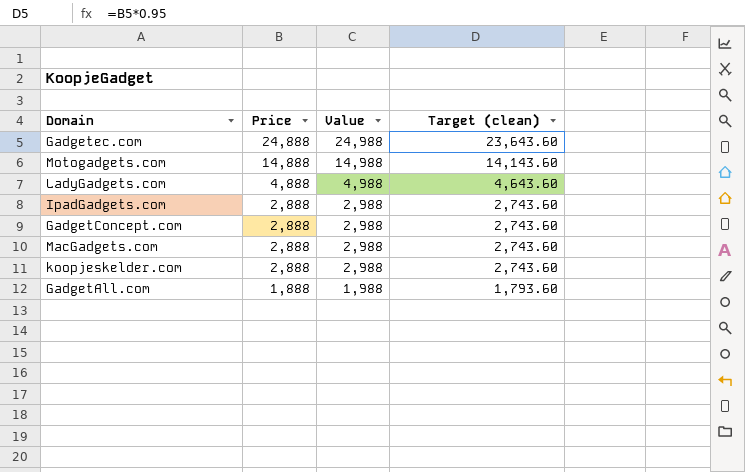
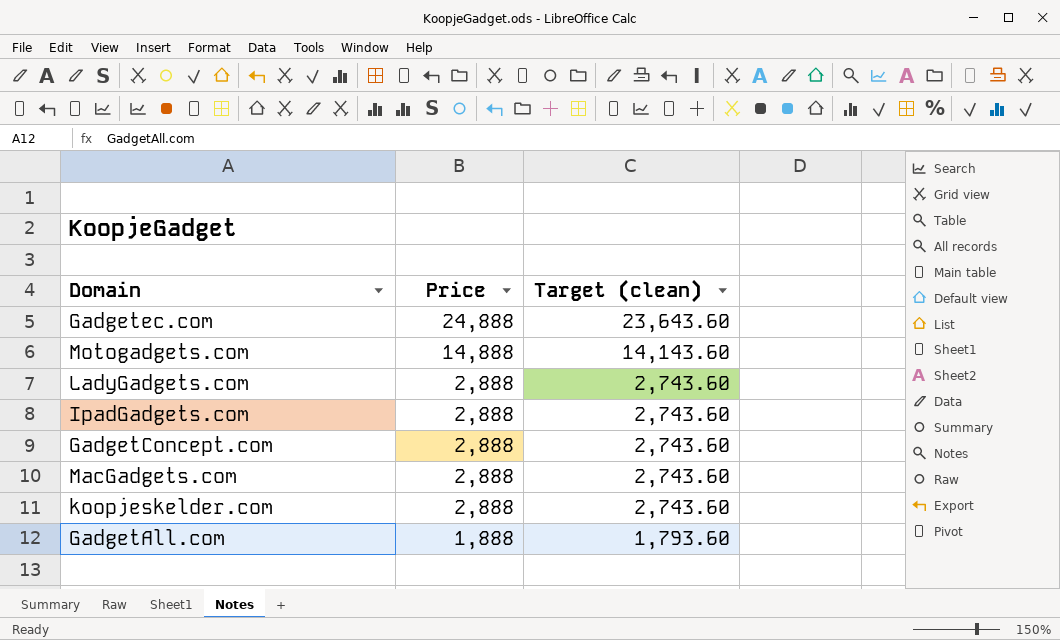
column Value | formula: [Price] + 100 -> none
LadyGadgets.com | Price: 4,888 -> 2,888
LadyGadgets.com | Target (clean): 4,643.60 -> 2,743.60

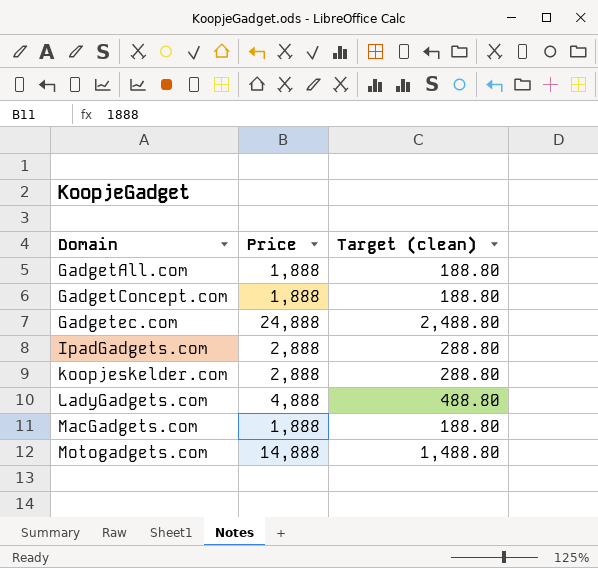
row order: Price descending -> Domain ascending
column Target (clean) | formula: [Price] * 0.95 -> [Price] * 0.1
GadgetConcept.com | Price: 2,888 -> 1,888
LadyGadgets.com | Price: 2,888 -> 4,888
MacGadgets.com | Price: 2,888 -> 1,888

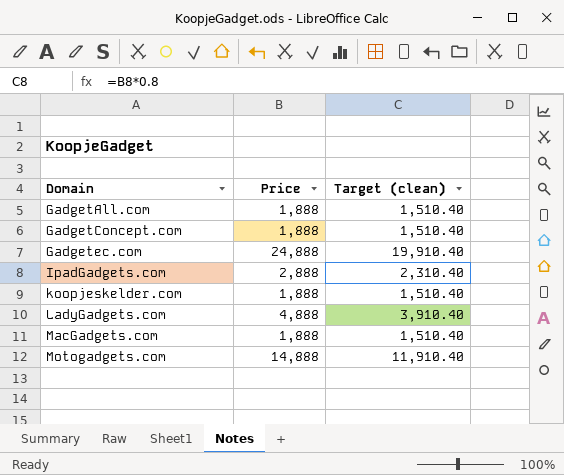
column Target (clean) | formula: [Price] * 0.1 -> [Price] * 0.8
koopjeskelder.com | Price: 2,888 -> 1,888

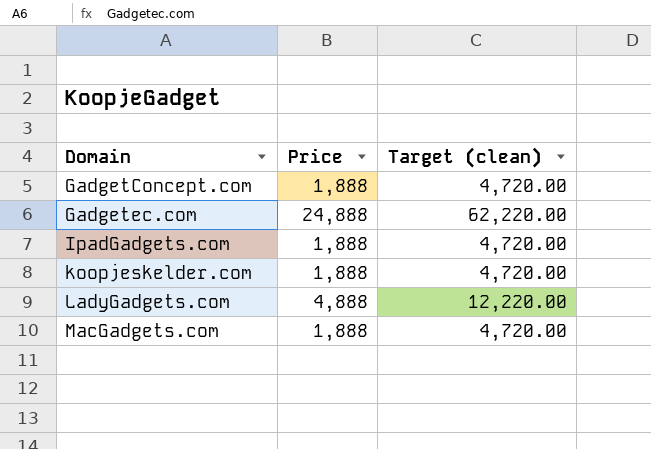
column Target (clean) | formula: [Price] * 0.8 -> [Price] * 2.5
row GadgetAll.com: 1,888 | 1,510.40 -> none
row Motogadgets.com: 14,888 | 11,910.40 -> none
IpadGadgets.com | Price: 2,888 -> 1,888

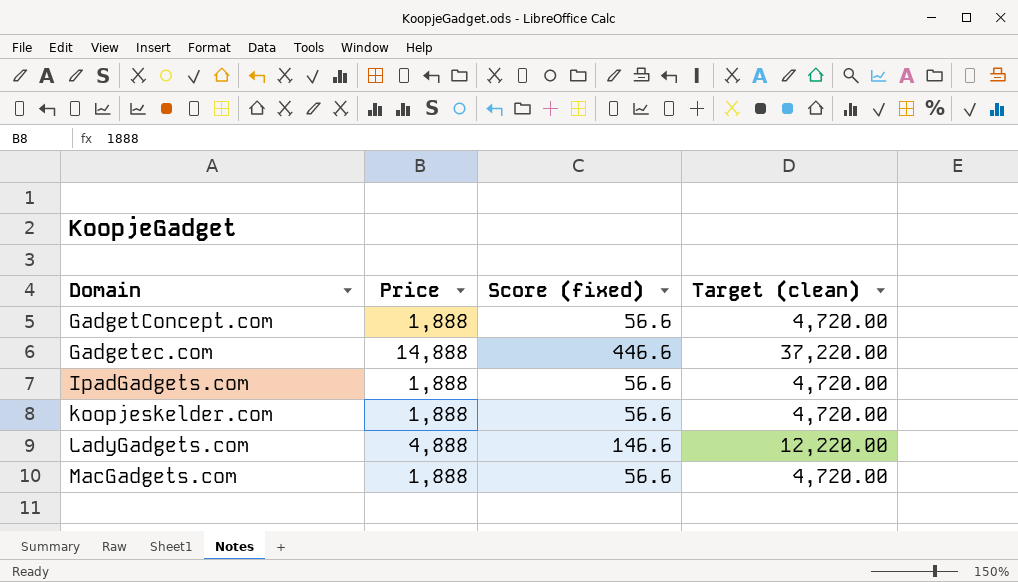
column Score (fixed) | formula: none -> [Price] * 0.03
Gadgetec.com | Price: 24,888 -> 14,888
Gadgetec.com | Target (clean): 62,220.00 -> 37,220.00

